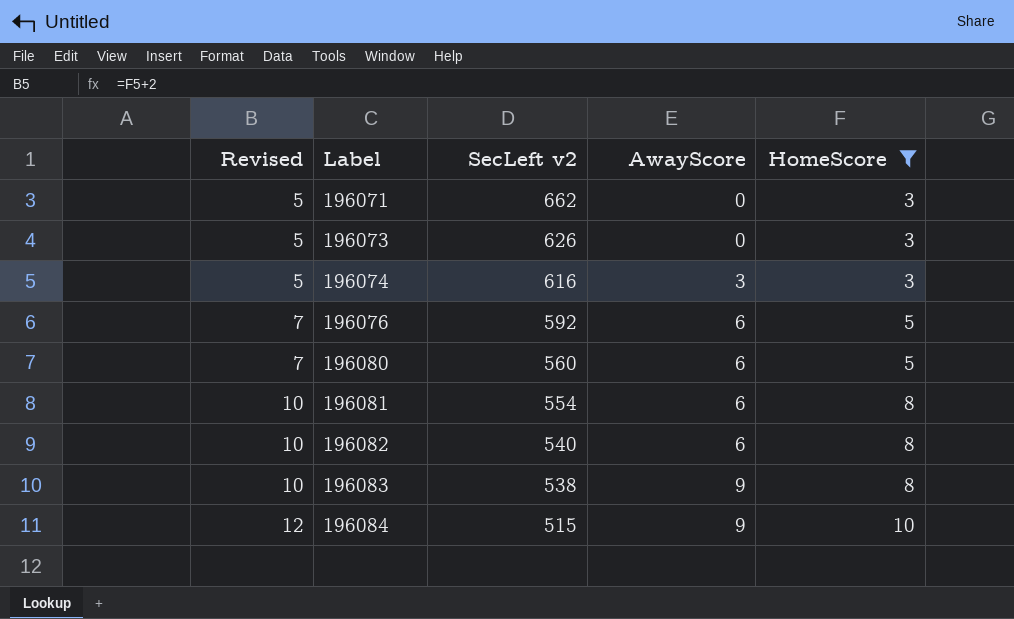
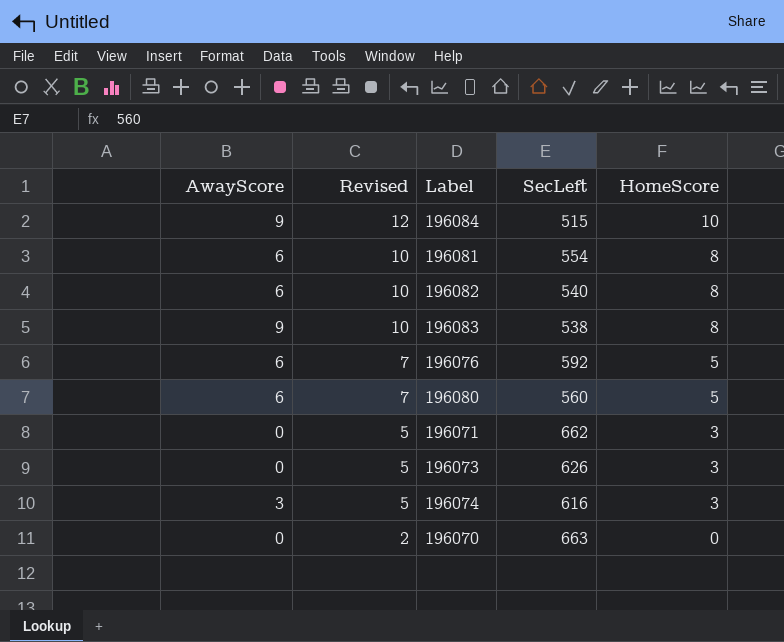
filter: HomeScore != 0 -> none
row order: Revised ascending -> Revised descending
column AwayScore | position: 4 -> 1
column name: SecLeft v2 -> SecLeft

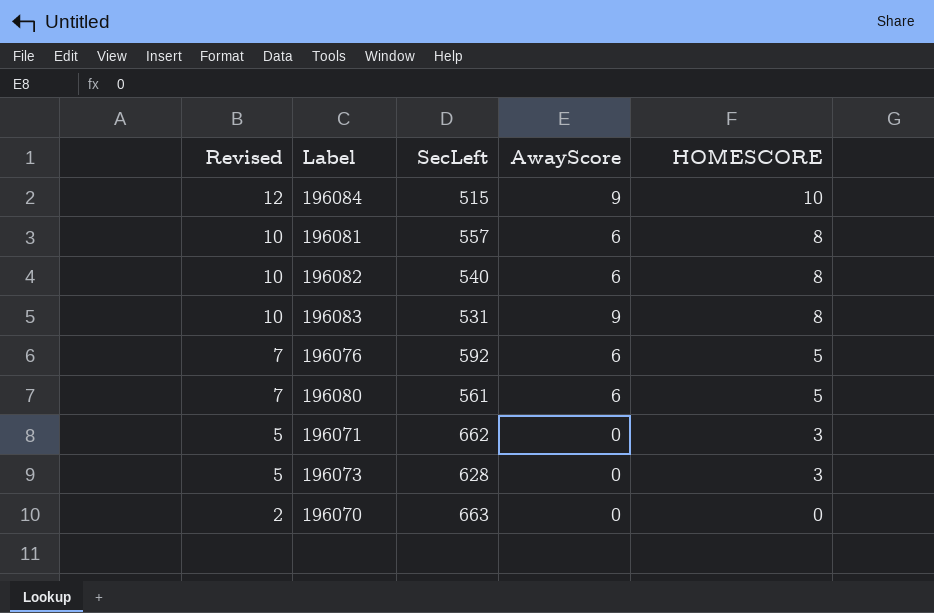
column AwayScore | position: 1 -> 4
column name: HomeScore -> HOMESCORE
row 196074: 3 | 5 | 616 | 3 -> none
196081 | SecLeft: 554 -> 557
196083 | SecLeft: 538 -> 531
196080 | SecLeft: 560 -> 561
196073 | SecLeft: 626 -> 628

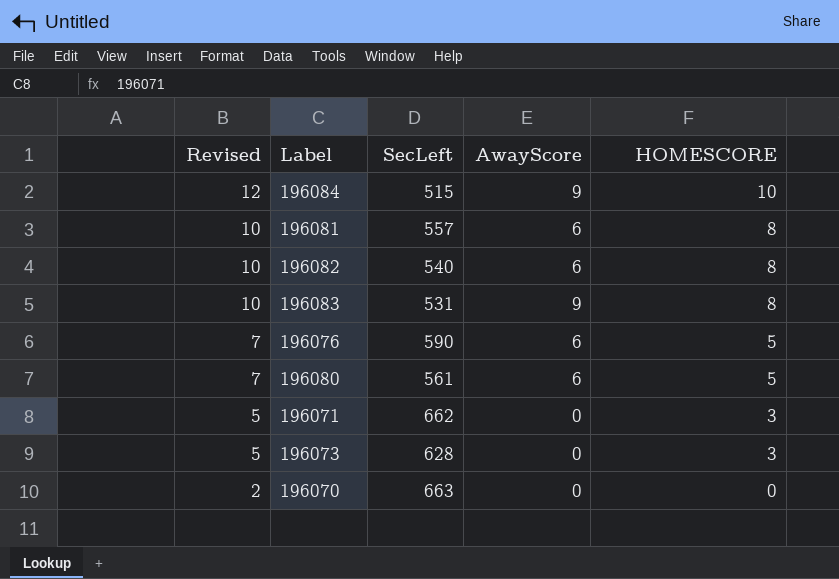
196076 | SecLeft: 592 -> 590

